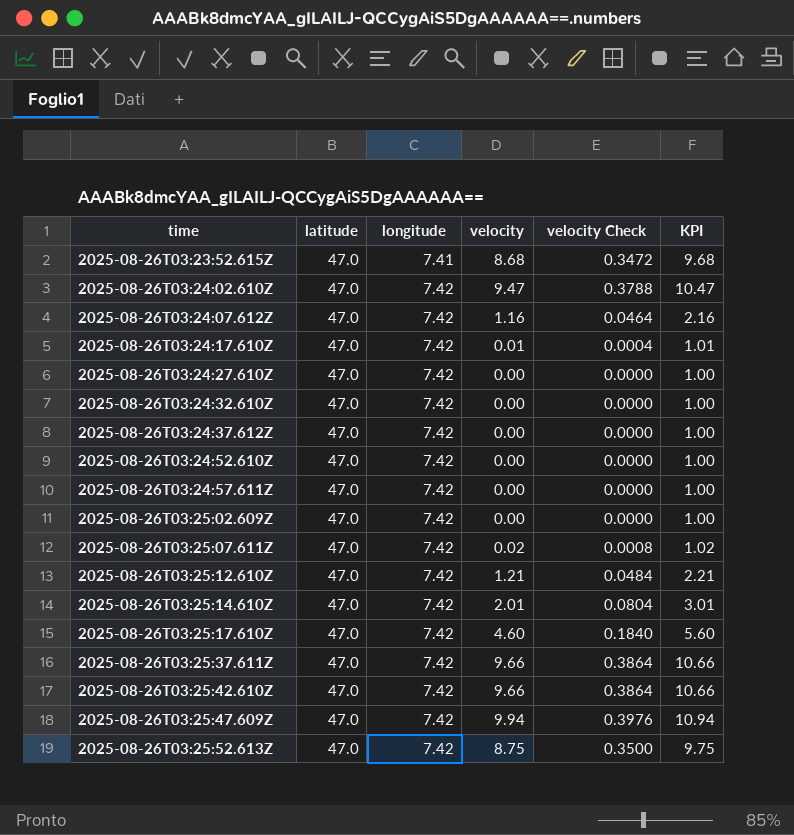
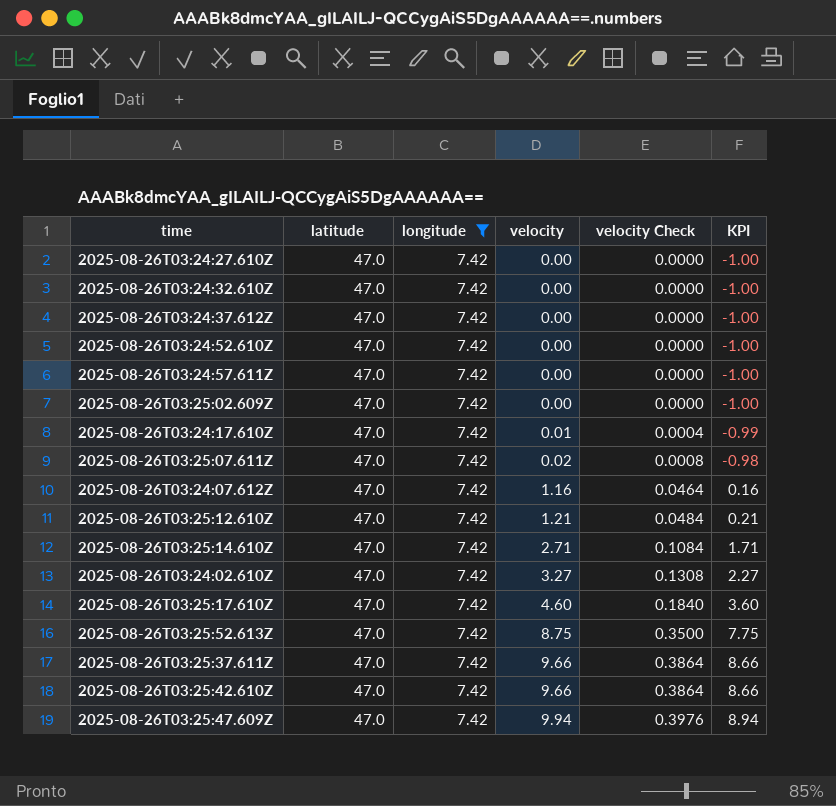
filter: none -> longitude = 7.42
row order: time ascending -> velocity ascending
column KPI | formula: [velocity] + 1 -> [velocity] - 1
2025-08-26T03:25:14.610Z | velocity: 2.01 -> 2.71
2025-08-26T03:25:14.610Z | velocity Check: 0.0804 -> 0.1084
2025-08-26T03:24:02.610Z | velocity: 9.47 -> 3.27
2025-08-26T03:24:02.610Z | velocity Check: 0.3788 -> 0.1308

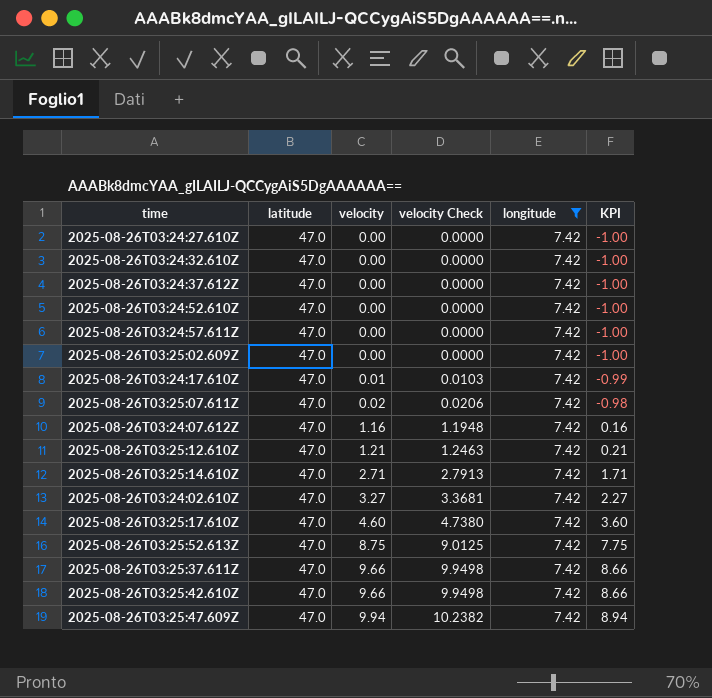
column velocity Check | formula: [velocity] * 0.04 -> [velocity] * 1.03
column longitude | position: 3 -> 5

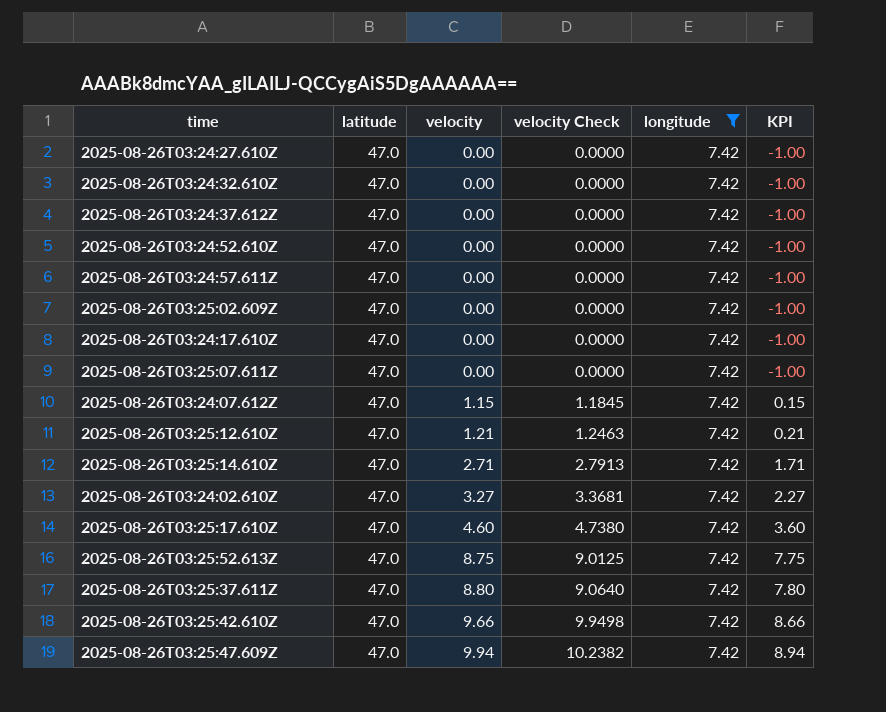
2025-08-26T03:24:17.610Z | velocity: 0.01 -> 0.00
2025-08-26T03:24:17.610Z | velocity Check: 0.0103 -> 0.0000
2025-08-26T03:24:17.610Z | KPI: -0.99 -> -1.00
2025-08-26T03:25:07.611Z | velocity: 0.02 -> 0.00
2025-08-26T03:25:07.611Z | velocity Check: 0.0206 -> 0.0000
2025-08-26T03:25:07.611Z | KPI: -0.98 -> -1.00
2025-08-26T03:24:07.612Z | velocity: 1.16 -> 1.15
2025-08-26T03:24:07.612Z | velocity Check: 1.1948 -> 1.1845
2025-08-26T03:24:07.612Z | KPI: 0.16 -> 0.15
2025-08-26T03:25:37.611Z | velocity: 9.66 -> 8.80
2025-08-26T03:25:37.611Z | velocity Check: 9.9498 -> 9.0640
2025-08-26T03:25:37.611Z | KPI: 8.66 -> 7.80

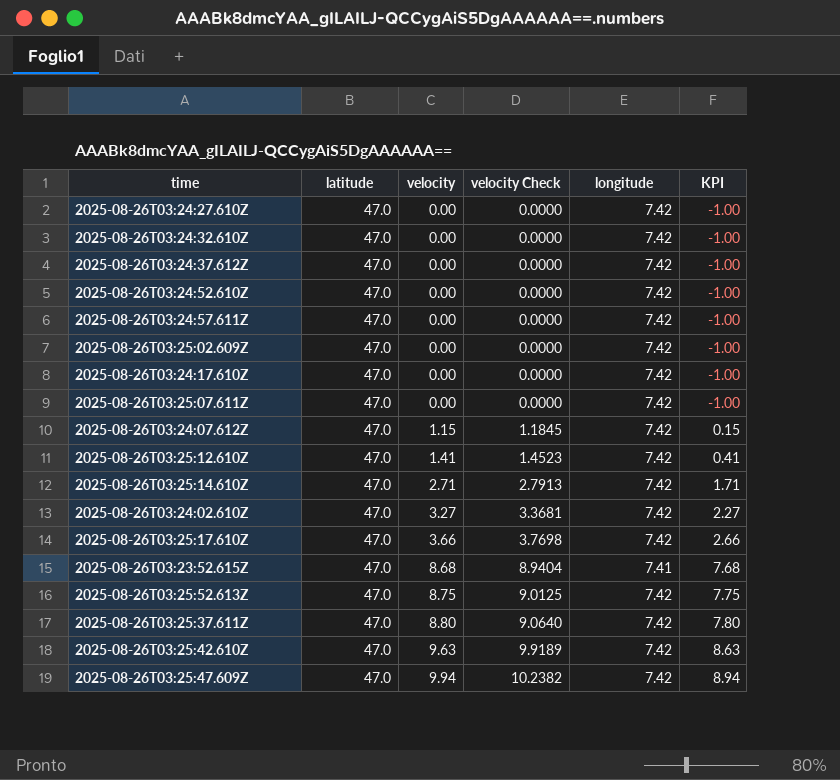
filter: longitude = 7.42 -> none
2025-08-26T03:25:12.610Z | velocity: 1.21 -> 1.41
2025-08-26T03:25:12.610Z | velocity Check: 1.2463 -> 1.4523
2025-08-26T03:25:12.610Z | KPI: 0.21 -> 0.41
2025-08-26T03:25:17.610Z | velocity: 4.60 -> 3.66
2025-08-26T03:25:17.610Z | velocity Check: 4.7380 -> 3.7698
2025-08-26T03:25:17.610Z | KPI: 3.60 -> 2.66
2025-08-26T03:25:42.610Z | velocity: 9.66 -> 9.63
2025-08-26T03:25:42.610Z | velocity Check: 9.9498 -> 9.9189
2025-08-26T03:25:42.610Z | KPI: 8.66 -> 8.63

